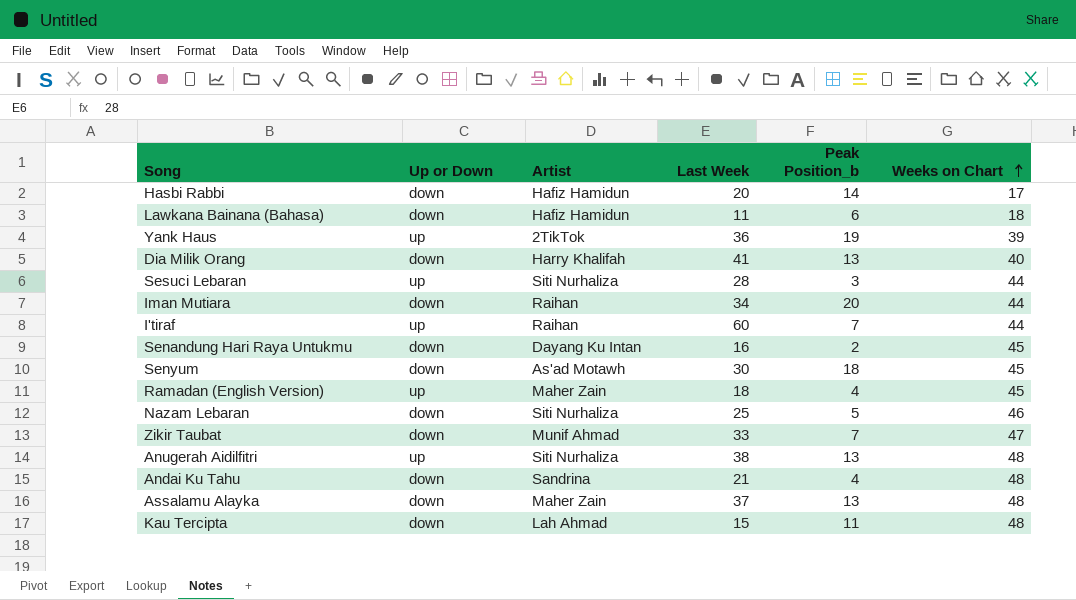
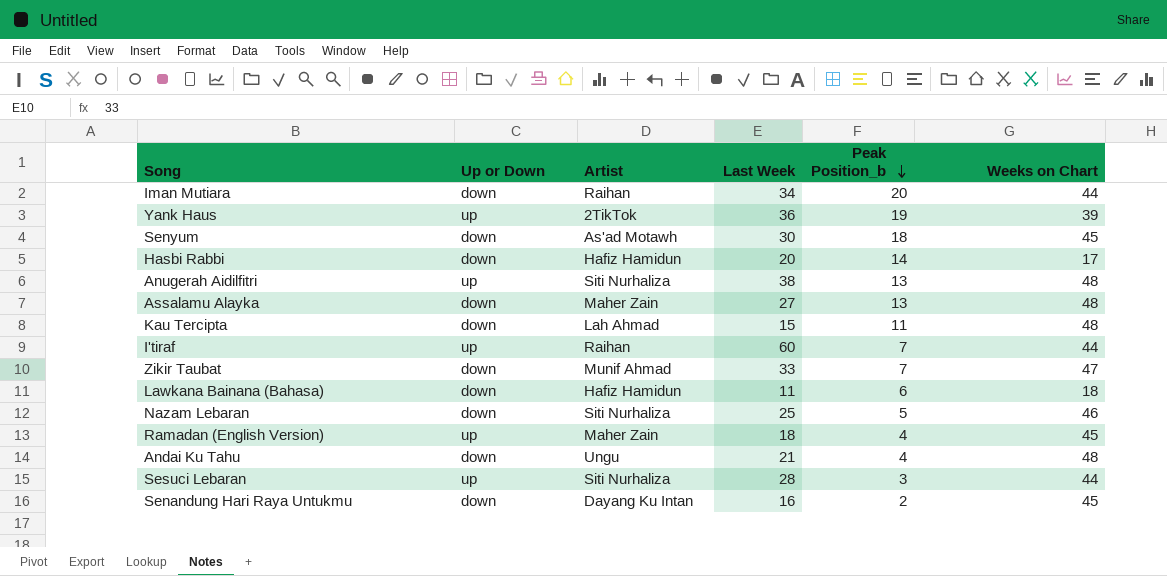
row order: Weeks on Chart ascending -> Peak Position_b descending
row Dia Milik Orang: down | Harry Khalifah | 41 | 13 | 40 -> none
Assalamu Alayka | Last Week: 37 -> 27
Andai Ku Tahu | Artist: Sandrina -> Ungu

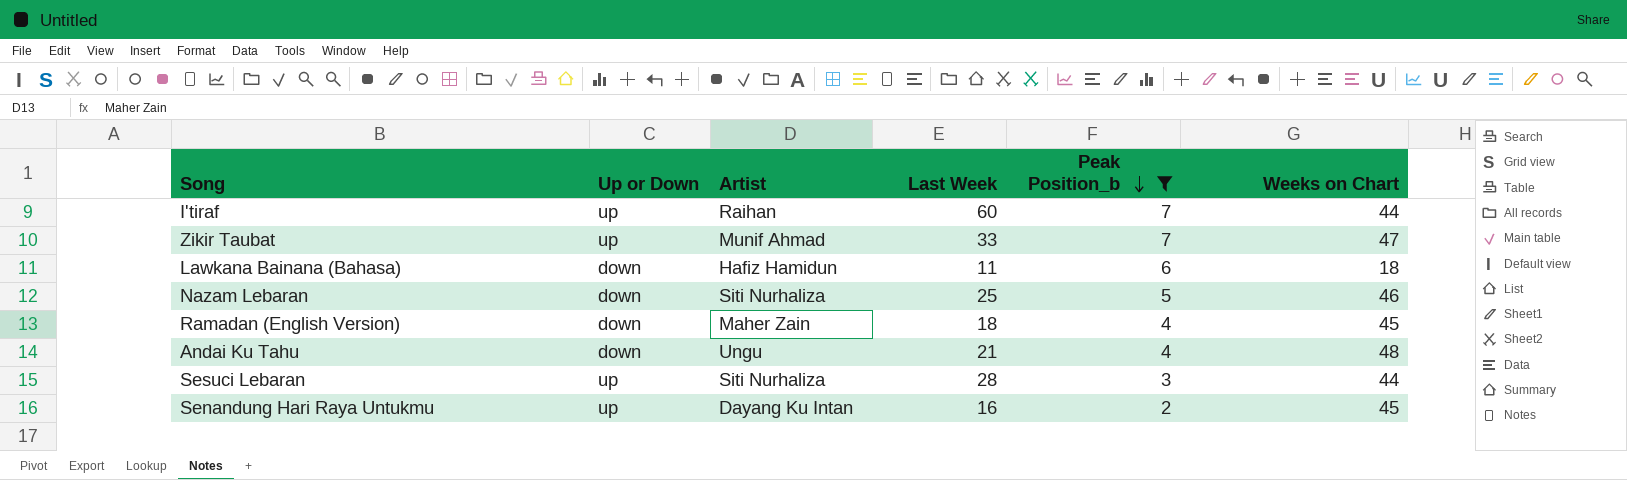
filter: none -> Peak Position_b <= 7
Zikir Taubat | Up or Down: down -> up
Ramadan (English Version) | Up or Down: up -> down
Senandung Hari Raya Untukmu | Up or Down: down -> up

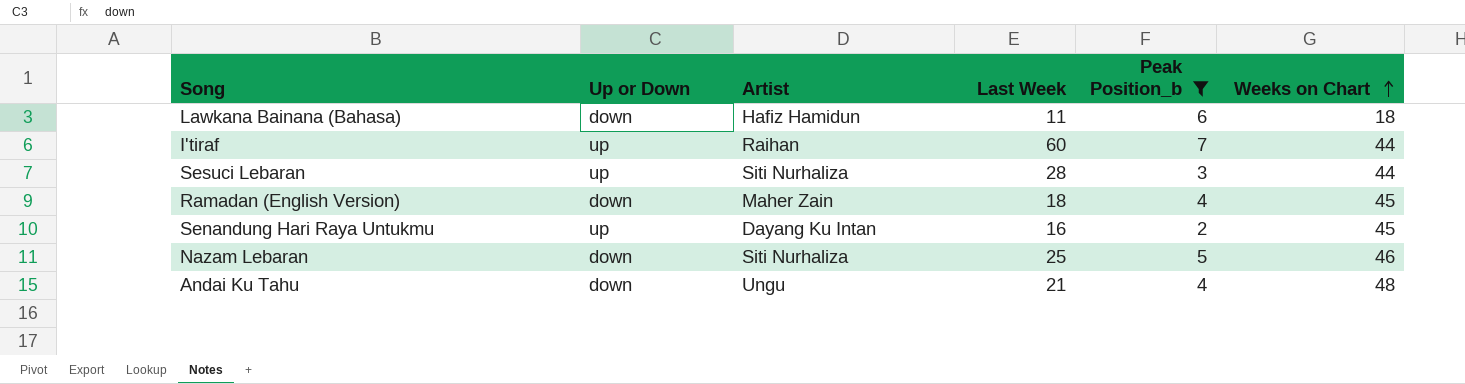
row order: Peak Position_b descending -> Weeks on Chart ascending
row Zikir Taubat: up | Munif Ahmad | 33 | 7 | 47 -> none

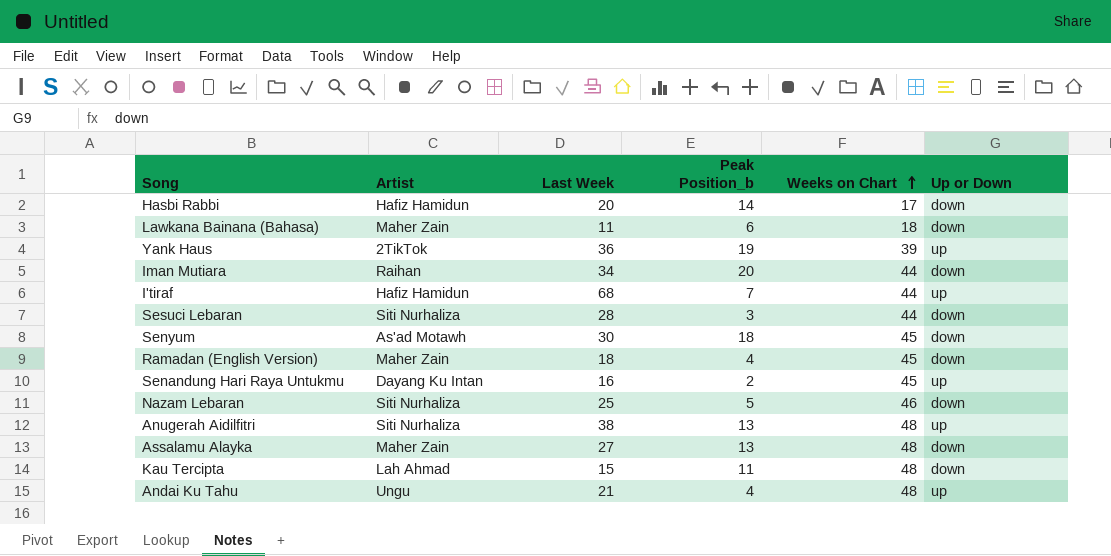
filter: Peak Position_b <= 7 -> none
column Up or Down | position: 2 -> 6
Lawkana Bainana (Bahasa) | Artist: Hafiz Hamidun -> Maher Zain
I'tiraf | Artist: Raihan -> Hafiz Hamidun
I'tiraf | Last Week: 60 -> 68
Sesuci Lebaran | Up or Down: up -> down
Andai Ku Tahu | Up or Down: down -> up

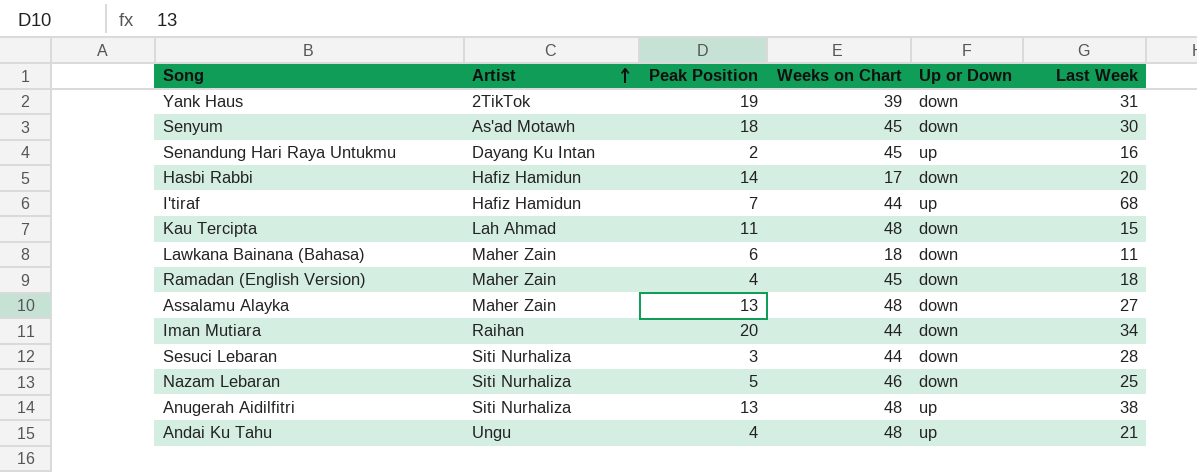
row order: Weeks on Chart ascending -> Artist ascending
column name: Peak Position_b -> Peak Position
column Last Week | position: 3 -> 6
Yank Haus | Up or Down: up -> down
Yank Haus | Last Week: 36 -> 31

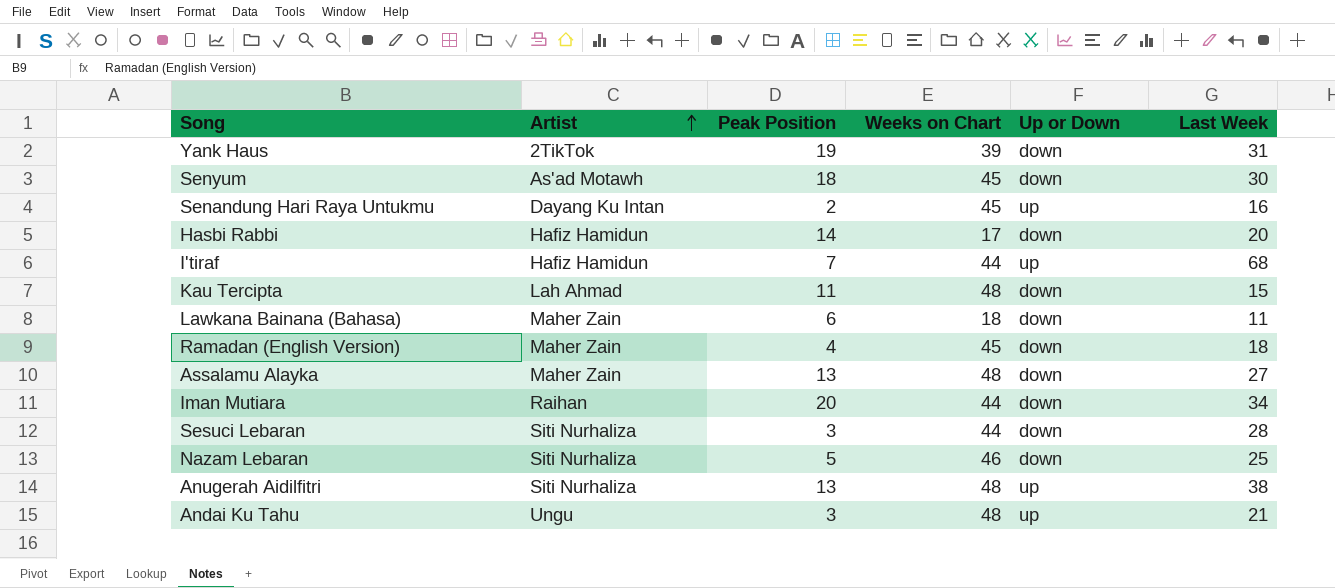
Andai Ku Tahu | Peak Position: 4 -> 3

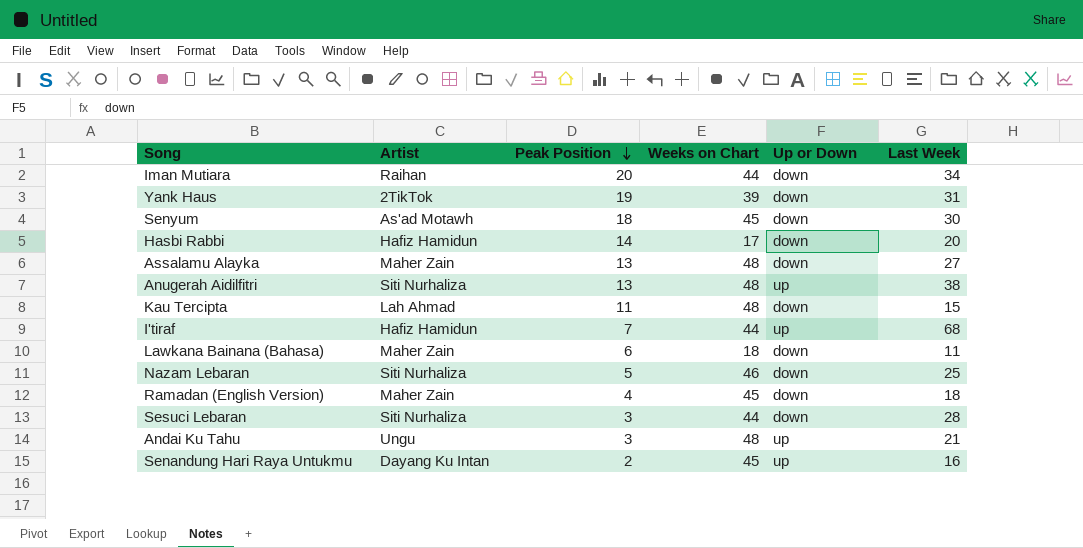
row order: Artist ascending -> Peak Position descending

